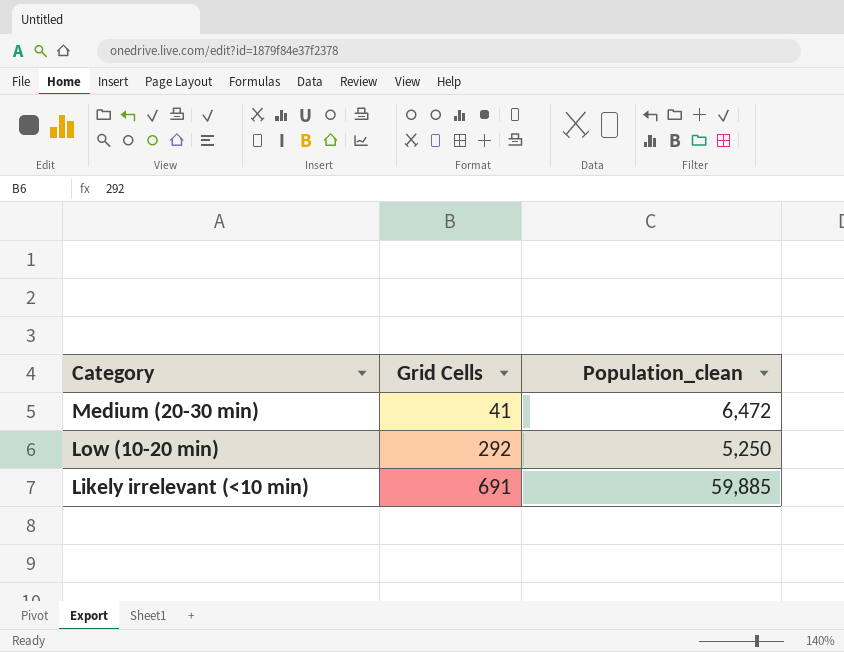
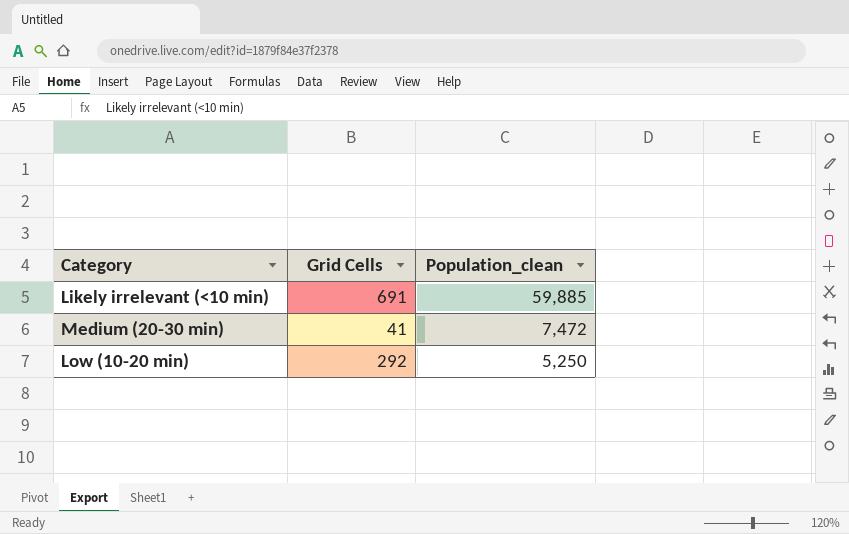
row order: Category descending -> Population_clean descending
Medium (20-30 min) | Population_clean: 6,472 -> 7,472

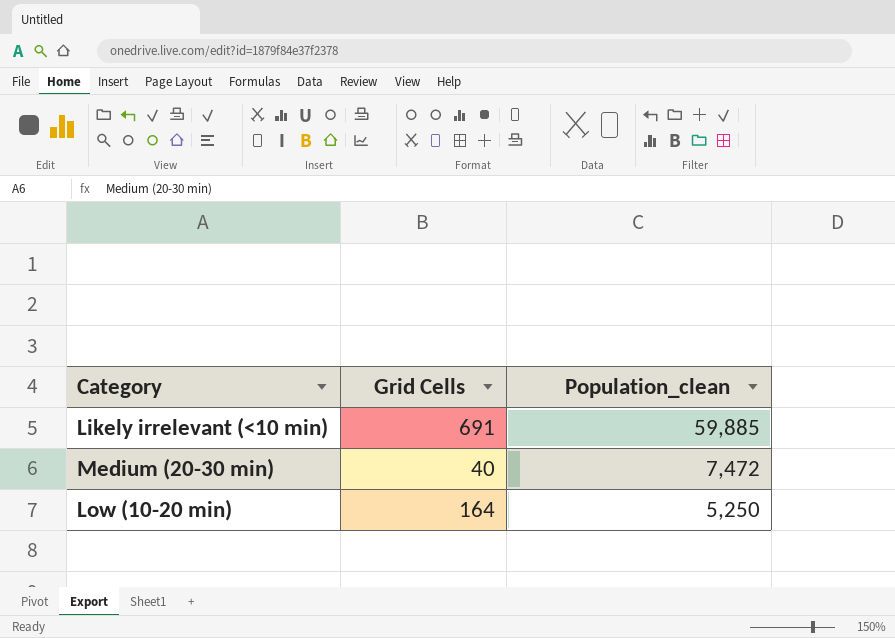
Medium (20-30 min) | Grid Cells: 41 -> 40
Low (10-20 min) | Grid Cells: 292 -> 164

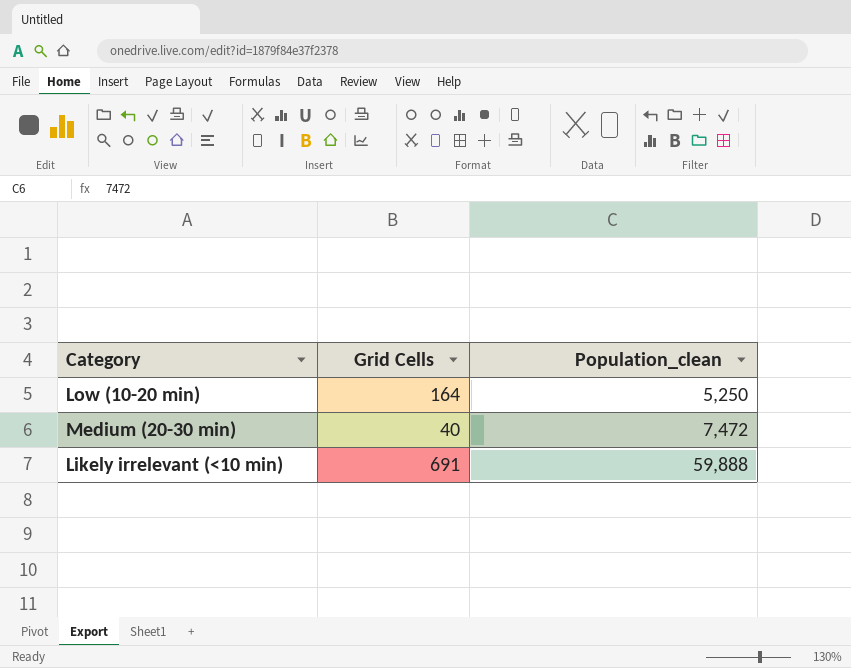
row order: Population_clean descending -> Population_clean ascending
Likely irrelevant (<10 min) | Population_clean: 59,885 -> 59,888

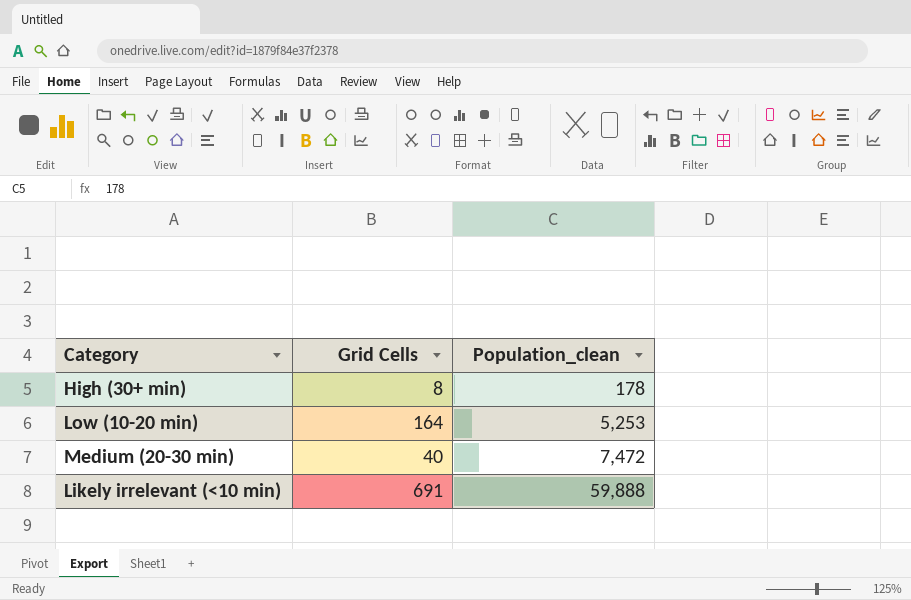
row High (30+ min): none -> 8 | 178
Low (10-20 min) | Population_clean: 5,250 -> 5,253

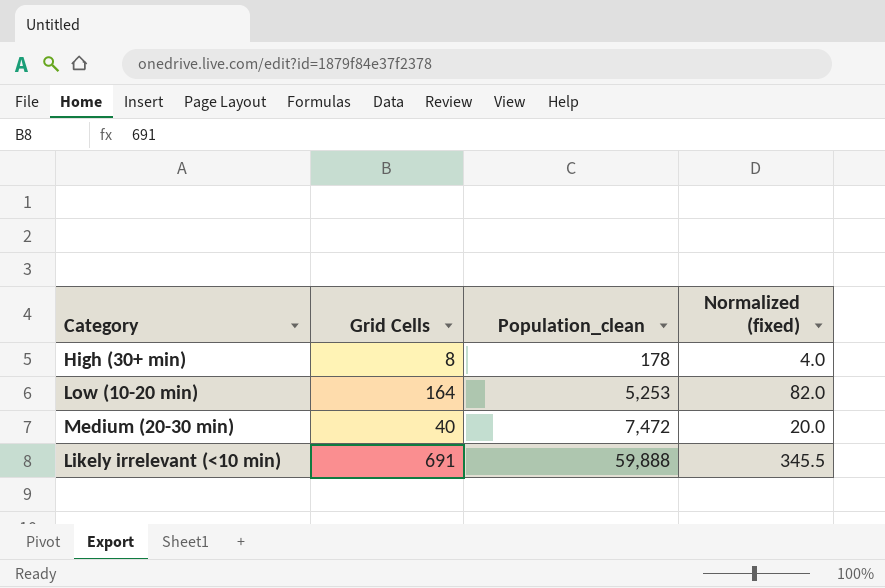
column Normalized (fixed) | formula: none -> [Grid Cells] * 0.5

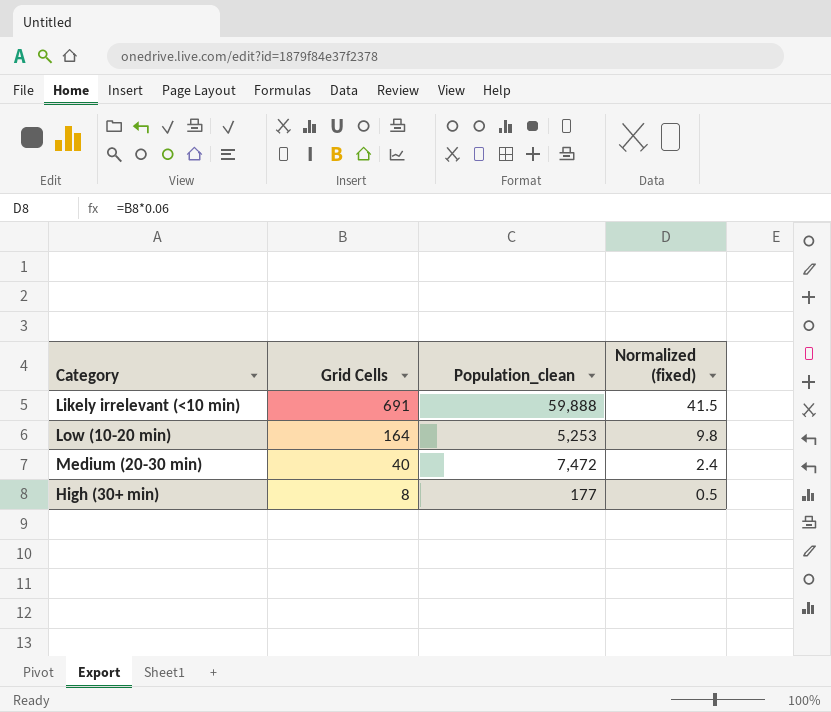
row order: Population_clean ascending -> Grid Cells descending
column Normalized (fixed) | formula: [Grid Cells] * 0.5 -> [Grid Cells] * 0.06
High (30+ min) | Population_clean: 178 -> 177

